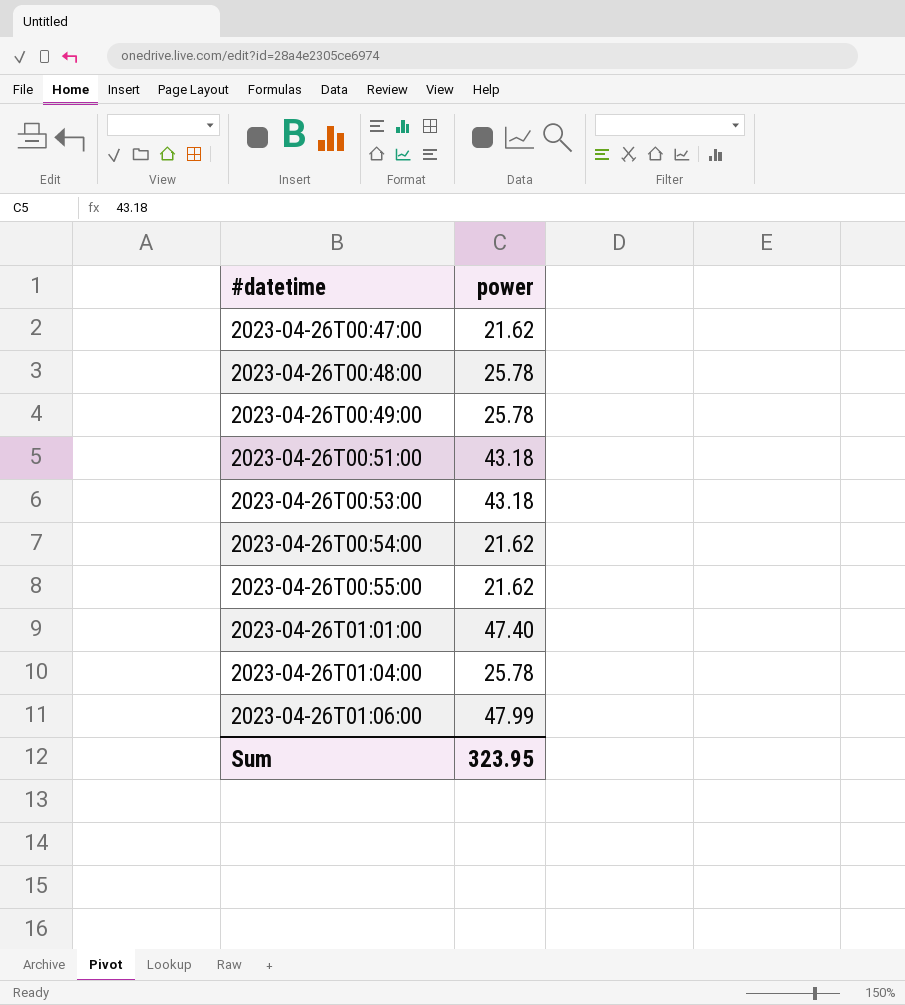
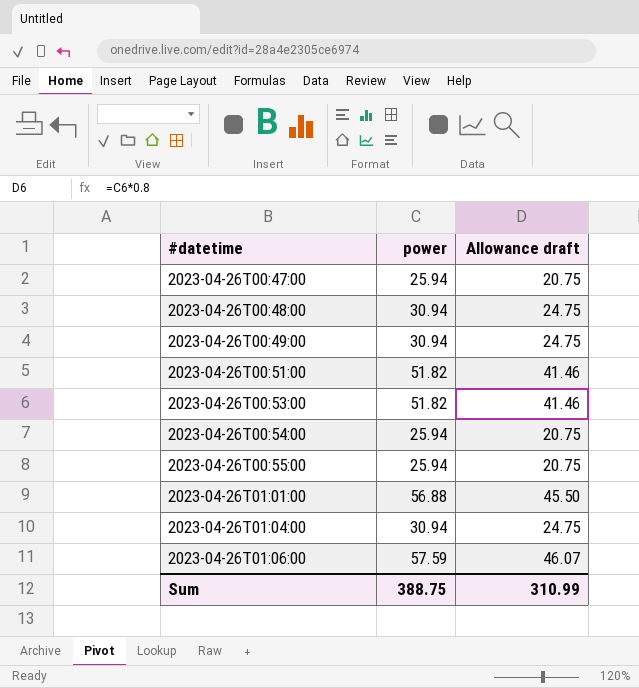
column Allowance draft | formula: none -> [power] * 0.8
2023-04-26T00:47:00 | power: 21.62 -> 25.94
2023-04-26T00:48:00 | power: 25.78 -> 30.94
2023-04-26T00:49:00 | power: 25.78 -> 30.94
2023-04-26T00:51:00 | power: 43.18 -> 51.82
2023-04-26T00:53:00 | power: 43.18 -> 51.82
2023-04-26T00:54:00 | power: 21.62 -> 25.94
2023-04-26T00:55:00 | power: 21.62 -> 25.94
2023-04-26T01:01:00 | power: 47.40 -> 56.88
2023-04-26T01:04:00 | power: 25.78 -> 30.94
2023-04-26T01:06:00 | power: 47.99 -> 57.59
Sum | power: 323.95 -> 388.75

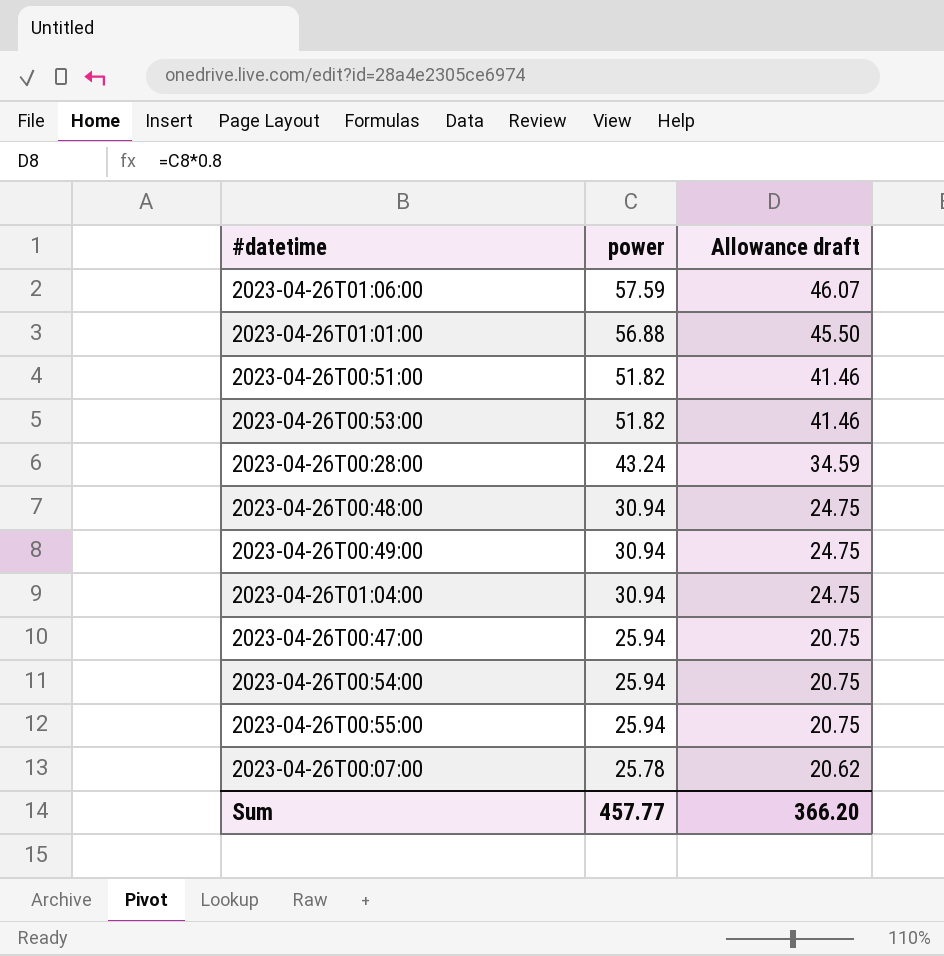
row order: #datetime ascending -> power descending
row 2023-04-26T00:28:00: none -> 43.24 | 34.59
row 2023-04-26T00:07:00: none -> 25.78 | 20.62
Sum | power: 388.75 -> 457.77
Sum | Allowance draft: 310.99 -> 366.20

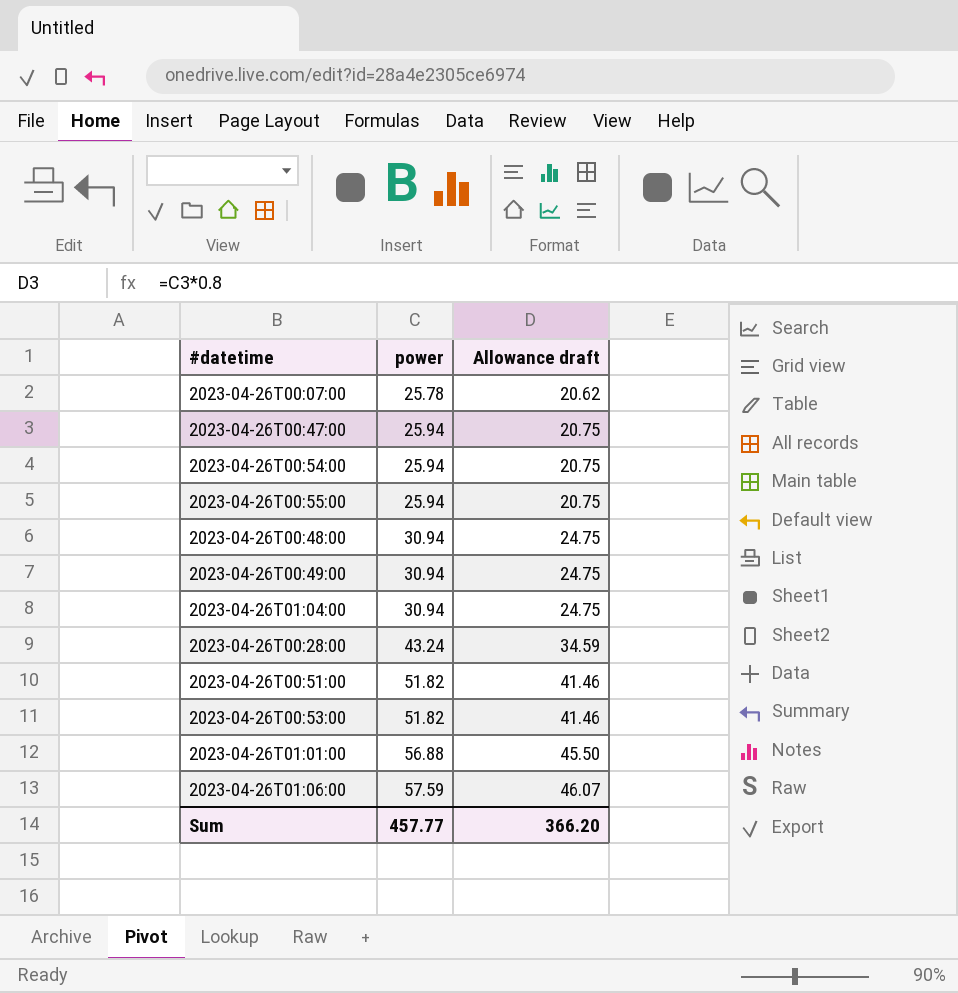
row order: power descending -> power ascending

